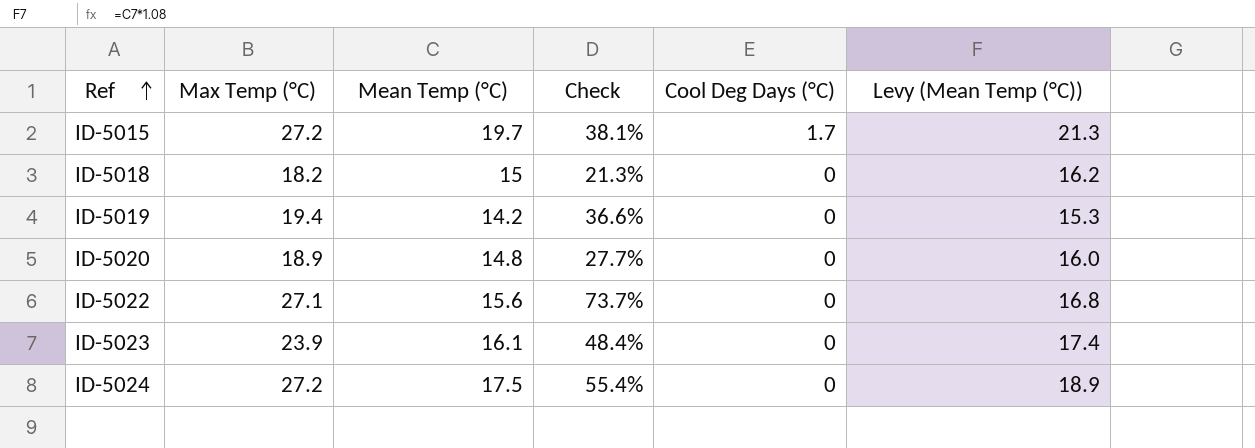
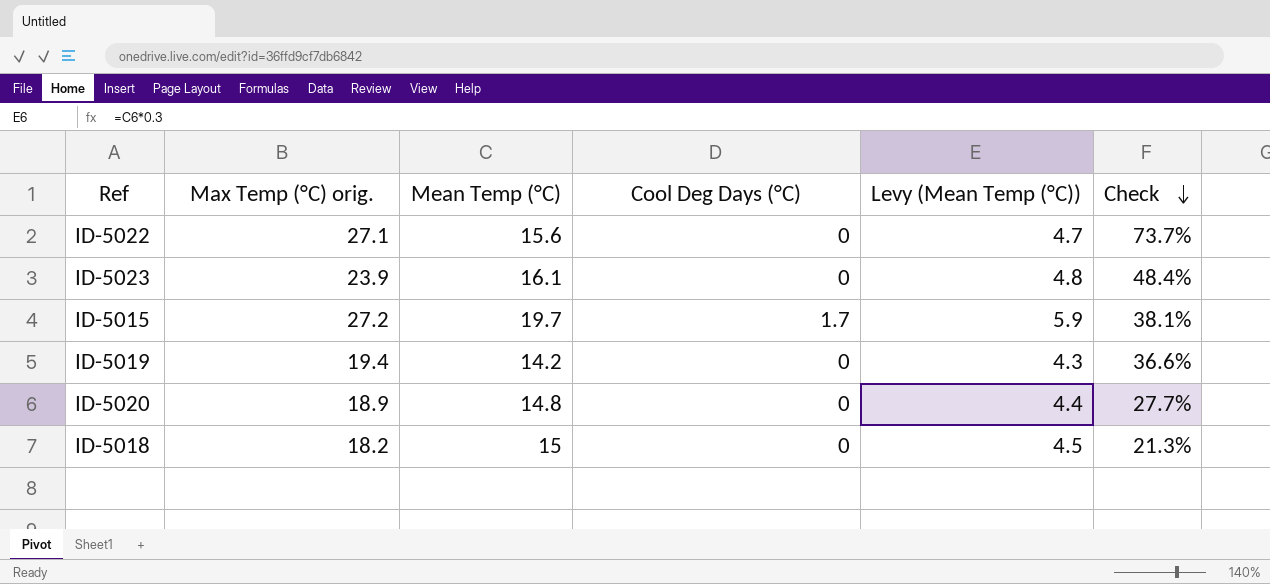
row order: Ref ascending -> Check descending
column name: Max Temp (°C) -> Max Temp (°C) orig.
column Levy (Mean Temp (°C)) | formula: [Mean Temp (°C)] * 1.08 -> [Mean Temp (°C)] * 0.3
column Check | position: 4 -> 6
row ID-5024: 27.2 | 17.5 | 55.4% | 0 | 18.9 -> none

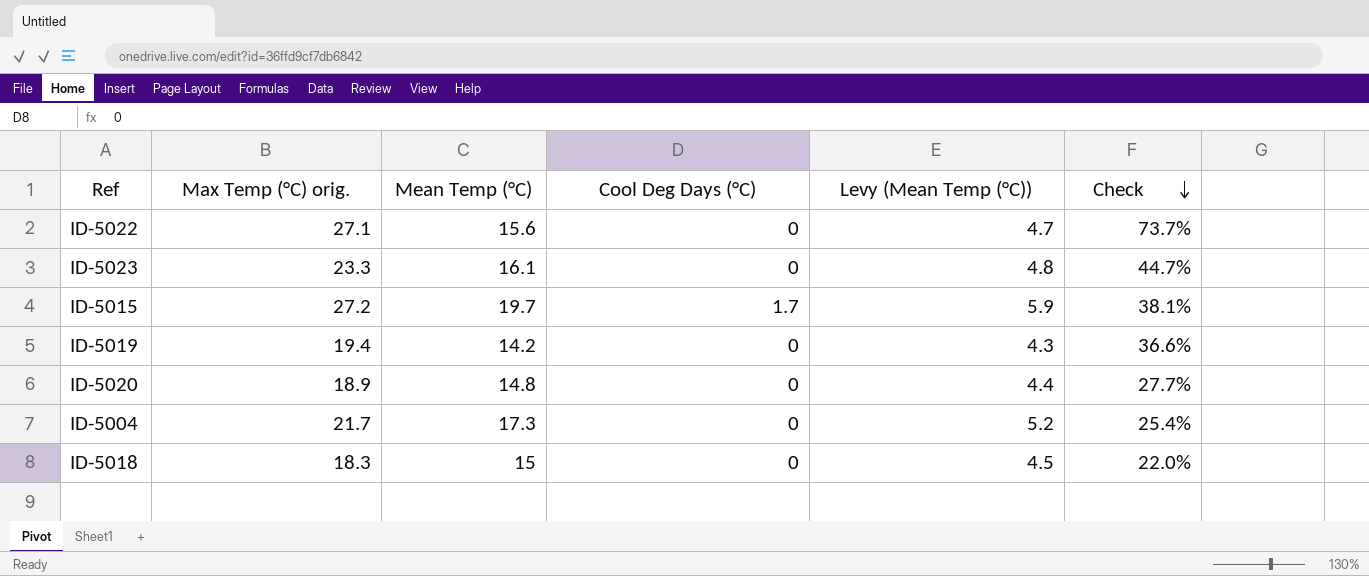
ID-5023 | Max Temp (°C) orig.: 23.9 -> 23.3
ID-5023 | Check: 48.4% -> 44.7%
row ID-5004: none -> 21.7 | 17.3 | 0 | 5.2 | 25.4%
ID-5018 | Max Temp (°C) orig.: 18.2 -> 18.3
ID-5018 | Check: 21.3% -> 22.0%

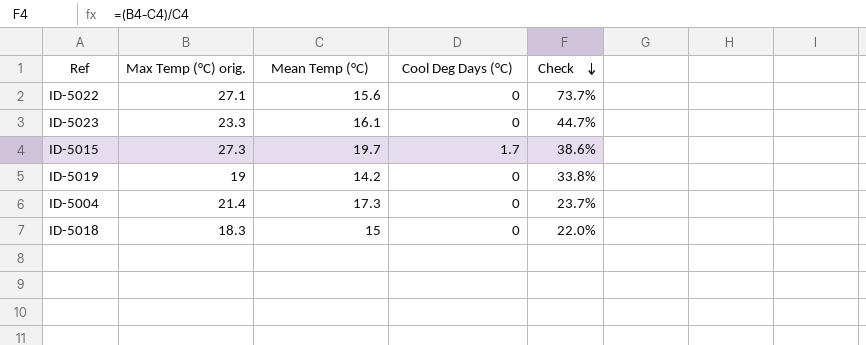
column Levy (Mean Temp (°C)) | formula: [Mean Temp (°C)] * 0.3 -> none
row ID-5020: 18.9 | 14.8 | 0 | 4.4 | 27.7% -> none
ID-5015 | Max Temp (°C) orig.: 27.2 -> 27.3
ID-5015 | Check: 38.1% -> 38.6%
ID-5019 | Max Temp (°C) orig.: 19.4 -> 19
ID-5019 | Check: 36.6% -> 33.8%
ID-5004 | Max Temp (°C) orig.: 21.7 -> 21.4
ID-5004 | Check: 25.4% -> 23.7%

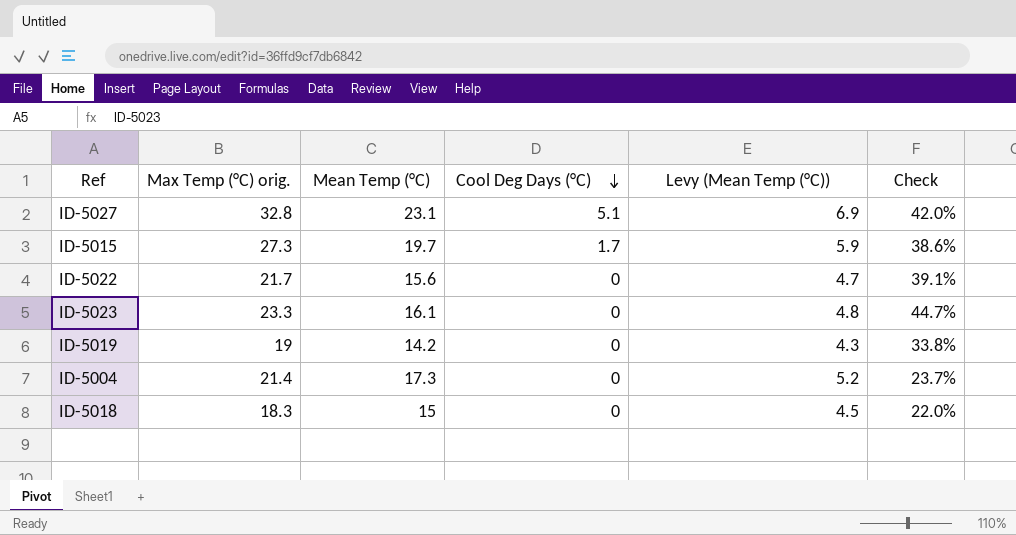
row order: Check descending -> Cool Deg Days (°C) descending
column Levy (Mean Temp (°C)) | formula: none -> [Mean Temp (°C)] * 0.3
row ID-5027: none -> 32.8 | 23.1 | 5.1 | 6.9 | 42.0%
ID-5022 | Max Temp (°C) orig.: 27.1 -> 21.7
ID-5022 | Check: 73.7% -> 39.1%

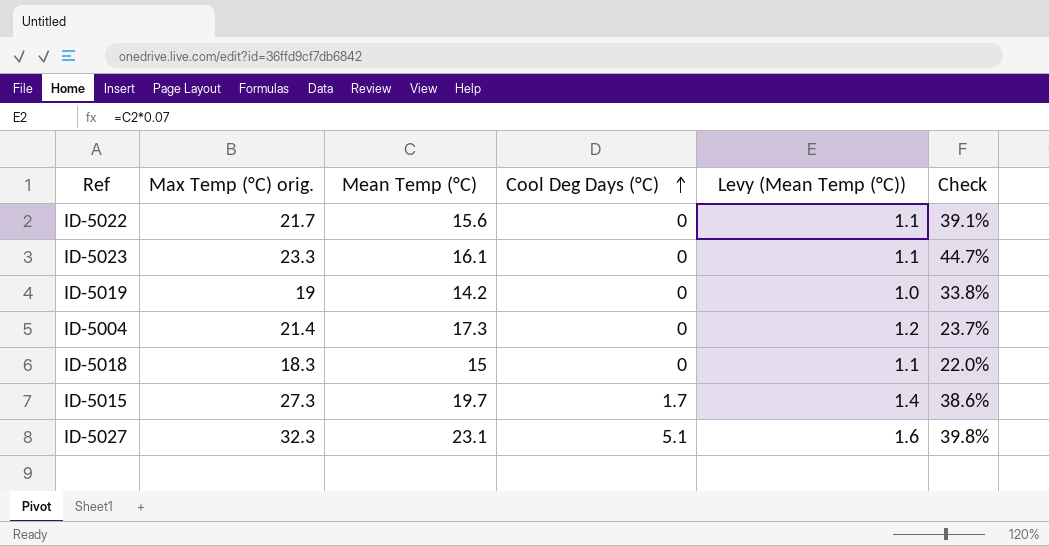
row order: Cool Deg Days (°C) descending -> Cool Deg Days (°C) ascending
column Levy (Mean Temp (°C)) | formula: [Mean Temp (°C)] * 0.3 -> [Mean Temp (°C)] * 0.07
ID-5027 | Max Temp (°C) orig.: 32.8 -> 32.3
ID-5027 | Check: 42.0% -> 39.8%

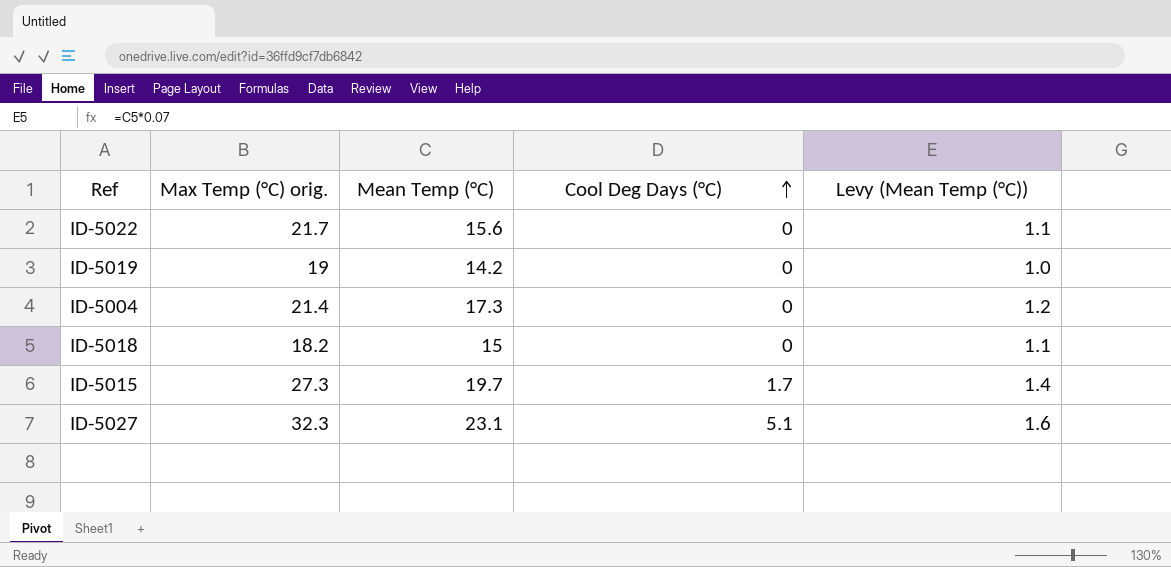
column Check | formula: ([Max Temp (°C) orig.] - [Mean Temp (°C)]) / [Mean Temp (°C)] -> none
row ID-5023: 23.3 | 16.1 | 0 | 1.1 | 44.7% -> none
ID-5018 | Max Temp (°C) orig.: 18.3 -> 18.2

